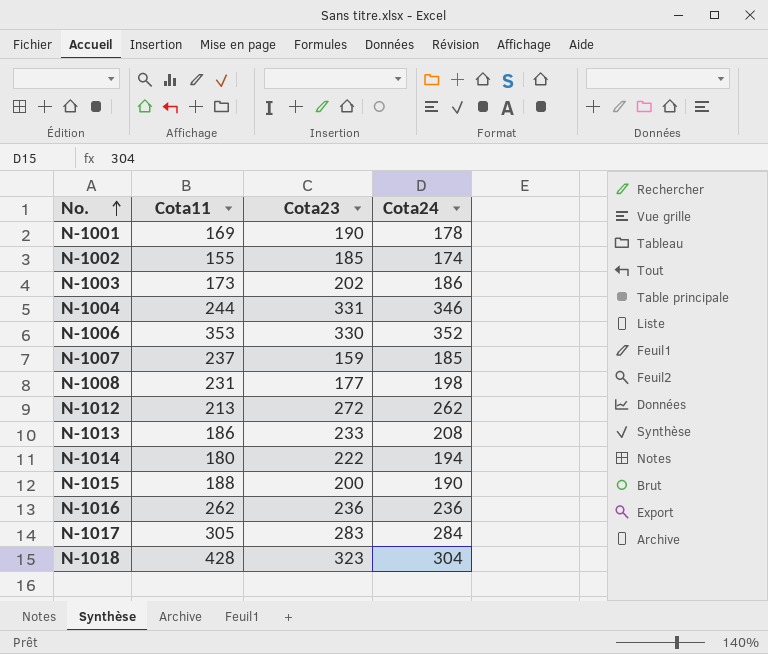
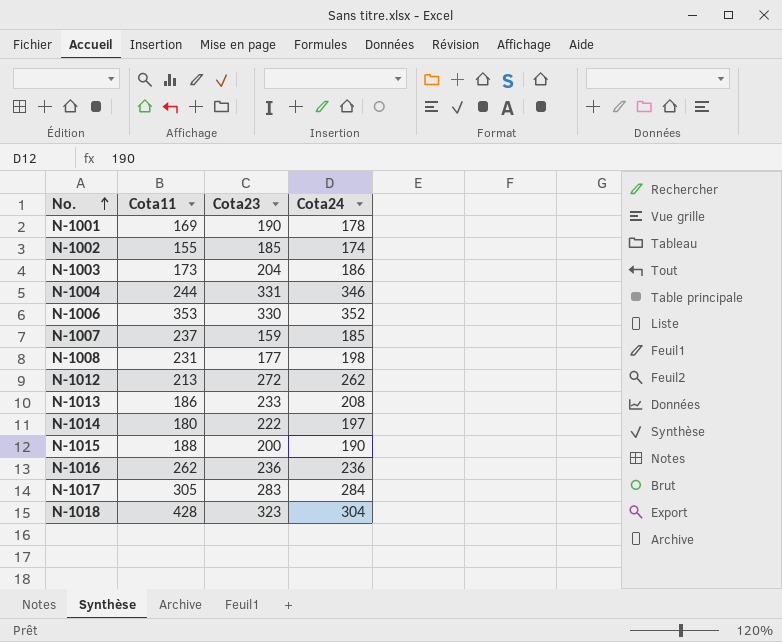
N-1003 | Cota23: 202 -> 204
N-1014 | Cota24: 194 -> 197

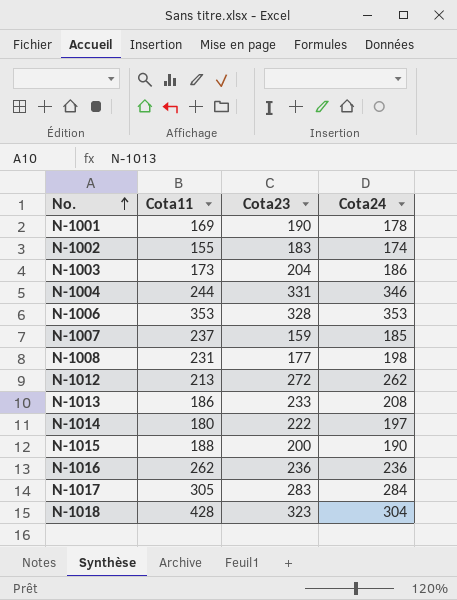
N-1002 | Cota23: 185 -> 183
N-1006 | Cota23: 330 -> 328
N-1006 | Cota24: 352 -> 353

